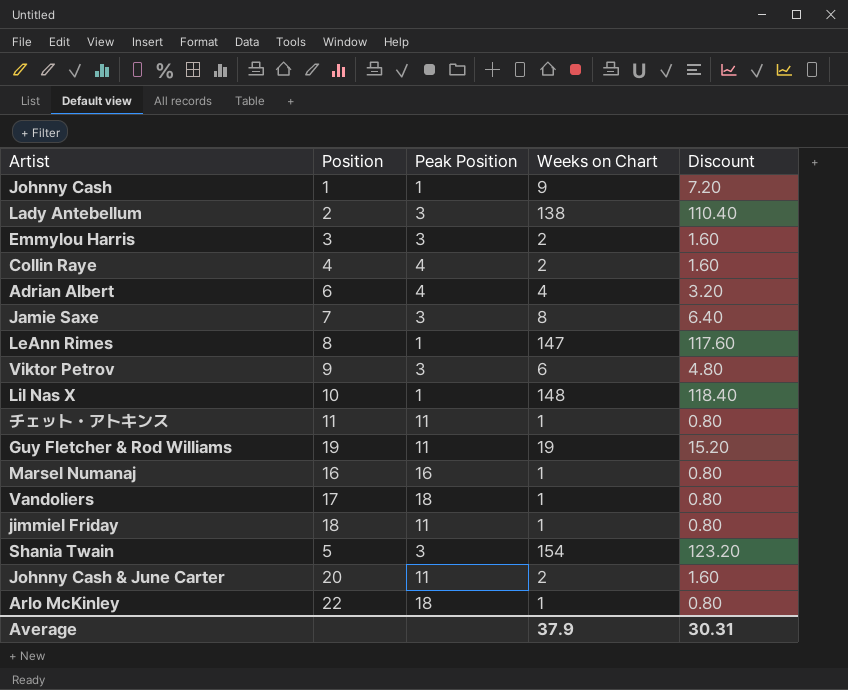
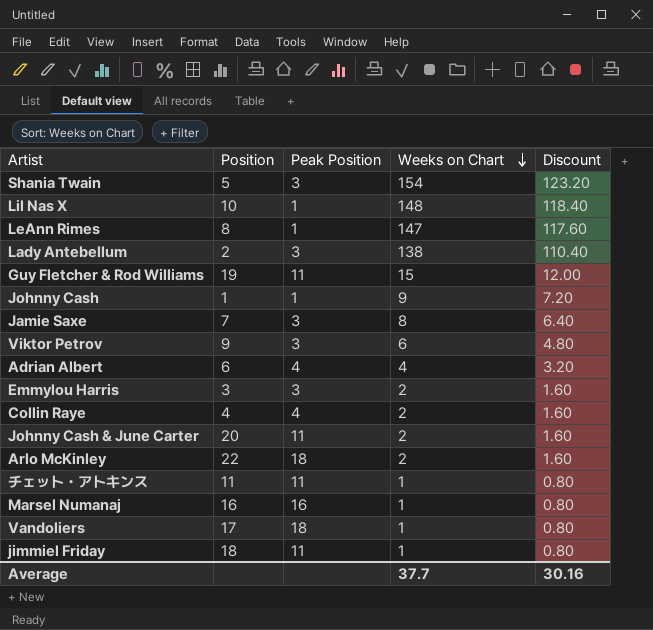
row order: none -> Weeks on Chart descending
Guy Fletcher & Rod Williams | Weeks on Chart: 19 -> 15
Guy Fletcher & Rod Williams | Discount: 15.20 -> 12.00
Arlo McKinley | Weeks on Chart: 1 -> 2
Arlo McKinley | Discount: 0.80 -> 1.60
Average | Weeks on Chart: 37.9 -> 37.7
Average | Discount: 30.31 -> 30.16

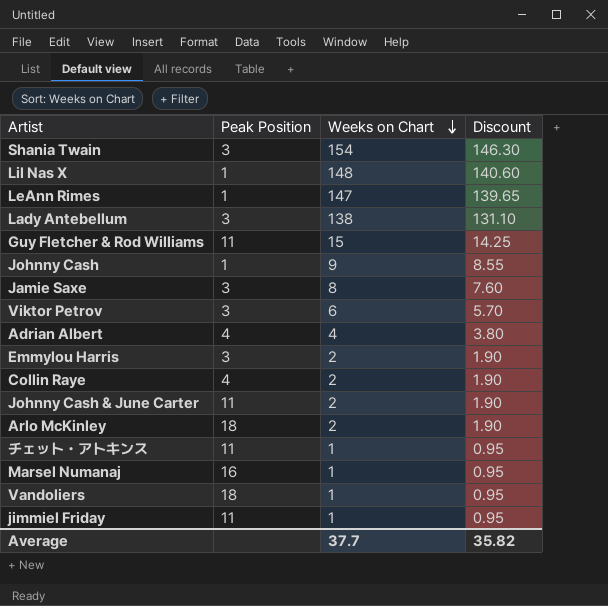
column Position | position: 2 -> none
column Discount | formula: [Weeks on Chart] * 0.8 -> [Weeks on Chart] * 0.95
Average | Discount: 30.16 -> 35.82

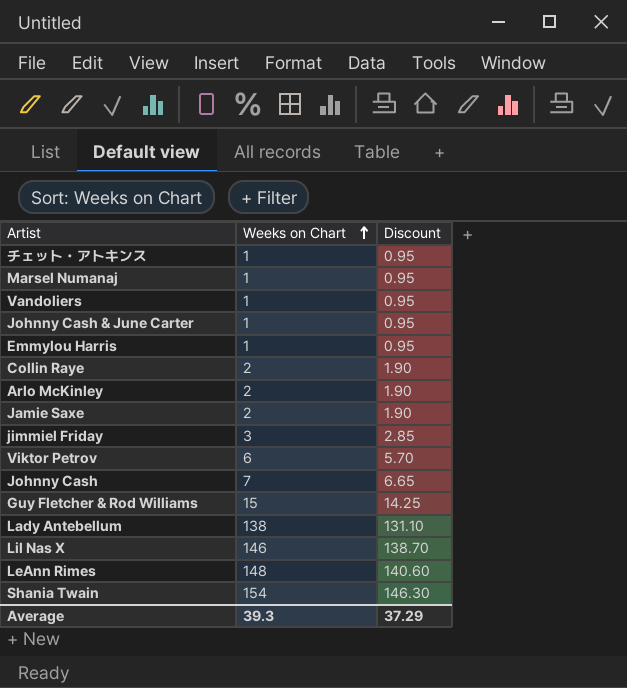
row order: Weeks on Chart descending -> Weeks on Chart ascending
column Peak Position | position: 2 -> none
row Adrian Albert: 4 | 4 | 3.80 -> none
Johnny Cash & June Carter | Weeks on Chart: 2 -> 1
Johnny Cash & June Carter | Discount: 1.90 -> 0.95
Emmylou Harris | Weeks on Chart: 2 -> 1
Emmylou Harris | Discount: 1.90 -> 0.95
Jamie Saxe | Weeks on Chart: 8 -> 2
Jamie Saxe | Discount: 7.60 -> 1.90
jimmiel Friday | Weeks on Chart: 1 -> 3
jimmiel Friday | Discount: 0.95 -> 2.85
Johnny Cash | Weeks on Chart: 9 -> 7
Johnny Cash | Discount: 8.55 -> 6.65
Lil Nas X | Weeks on Chart: 148 -> 146
Lil Nas X | Discount: 140.60 -> 138.70
LeAnn Rimes | Weeks on Chart: 147 -> 148
LeAnn Rimes | Discount: 139.65 -> 140.60
Average | Weeks on Chart: 37.7 -> 39.3
Average | Discount: 35.82 -> 37.29

